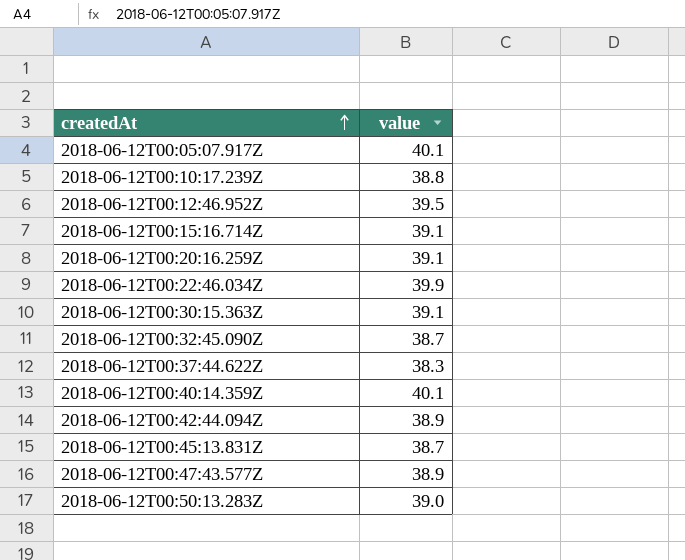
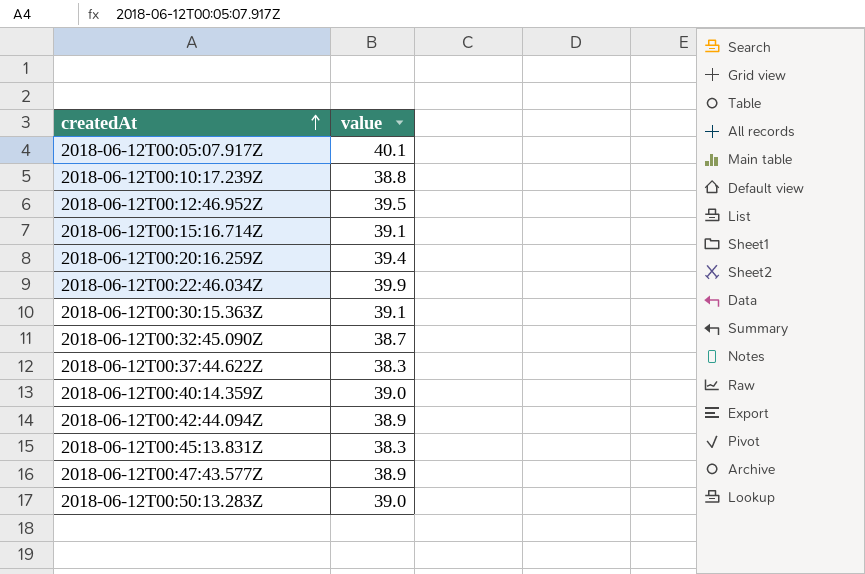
2018-06-12T00:20:16.259Z | value: 39.1 -> 39.4
2018-06-12T00:40:14.359Z | value: 40.1 -> 39.0
2018-06-12T00:45:13.831Z | value: 38.7 -> 38.3

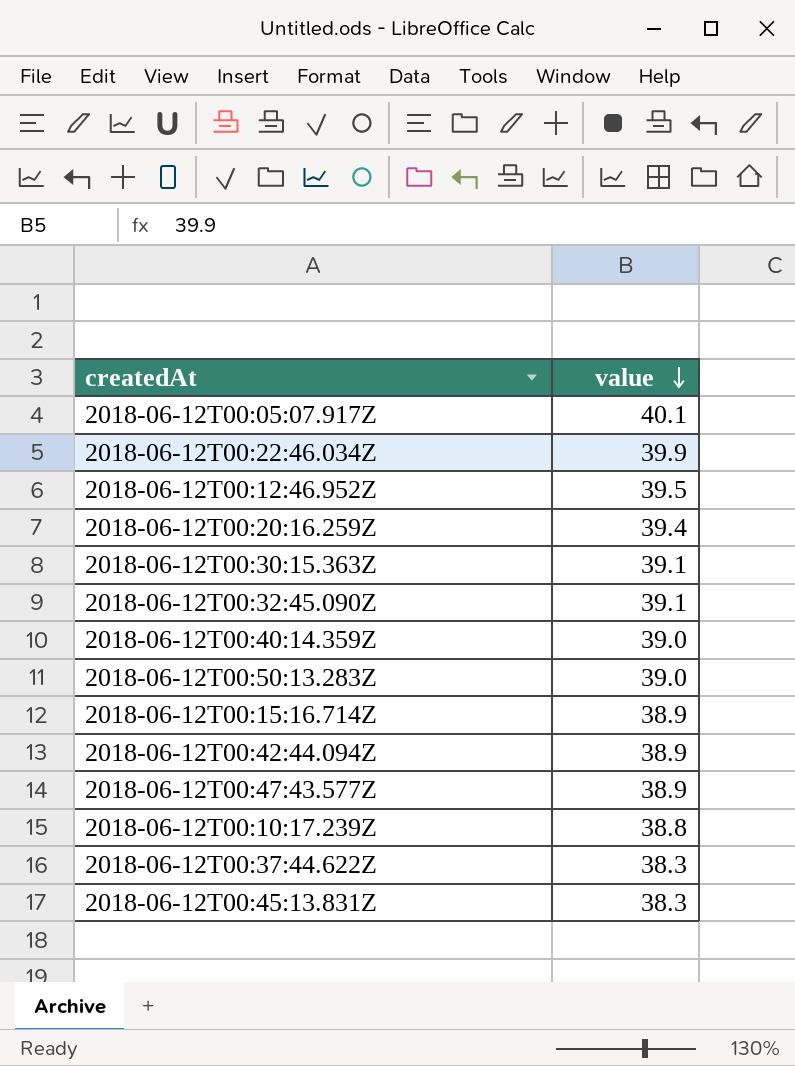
row order: createdAt ascending -> value descending
2018-06-12T00:32:45.090Z | value: 38.7 -> 39.1
2018-06-12T00:15:16.714Z | value: 39.1 -> 38.9

